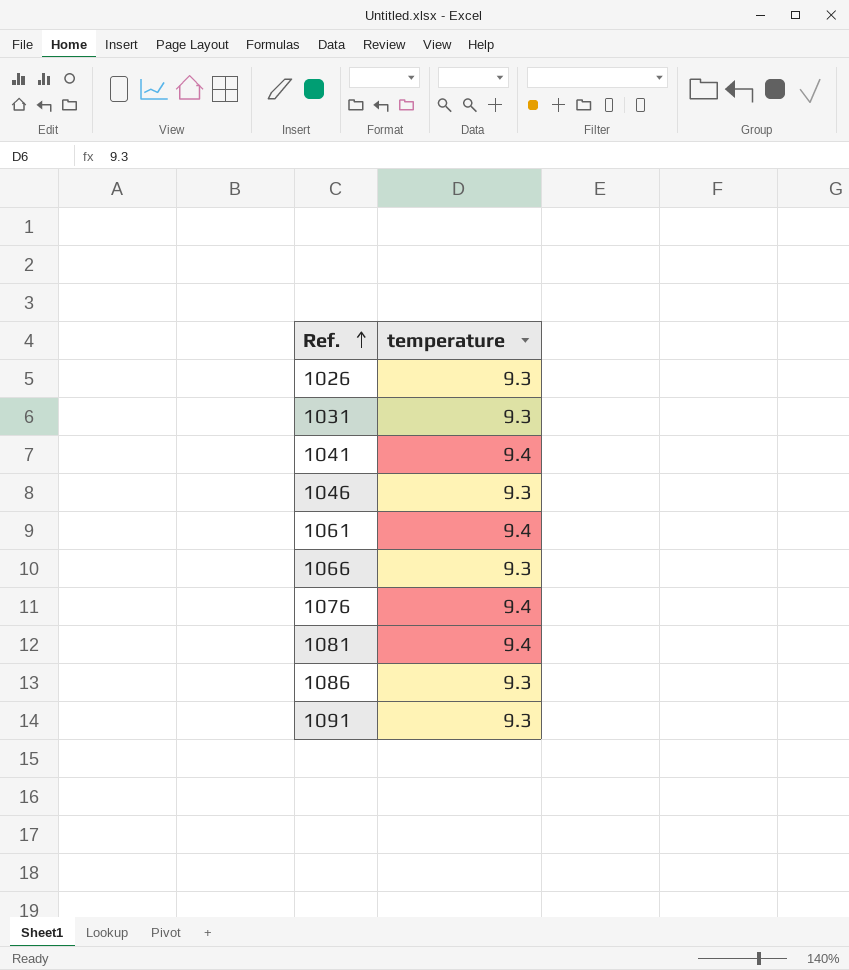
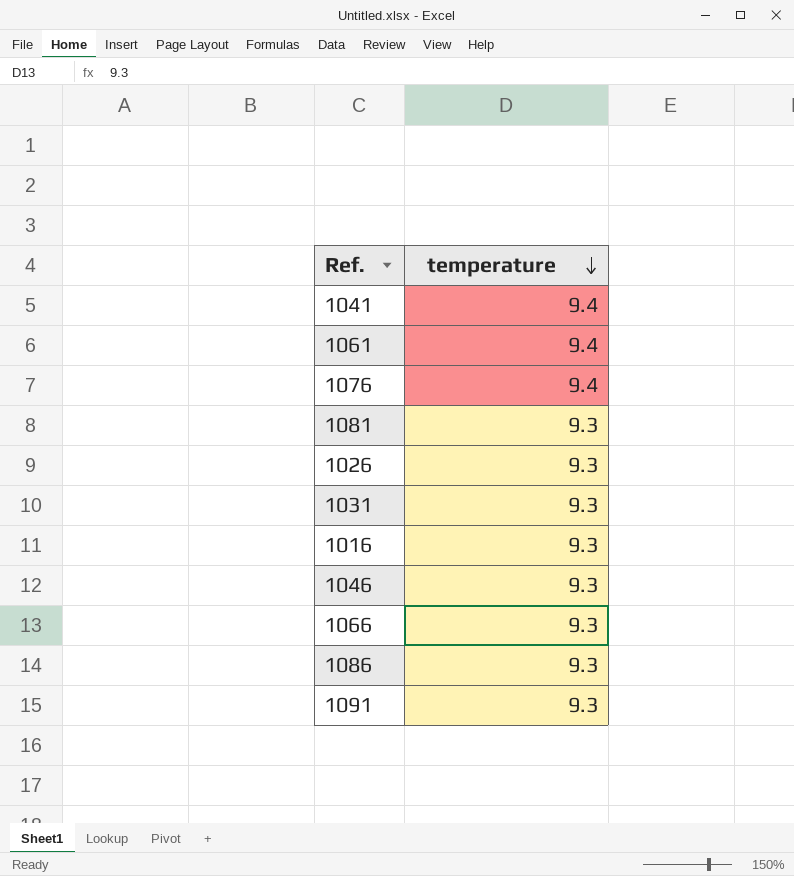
row order: Ref. ascending -> temperature descending
1081 | temperature: 9.4 -> 9.3
row 1016: none -> 9.3

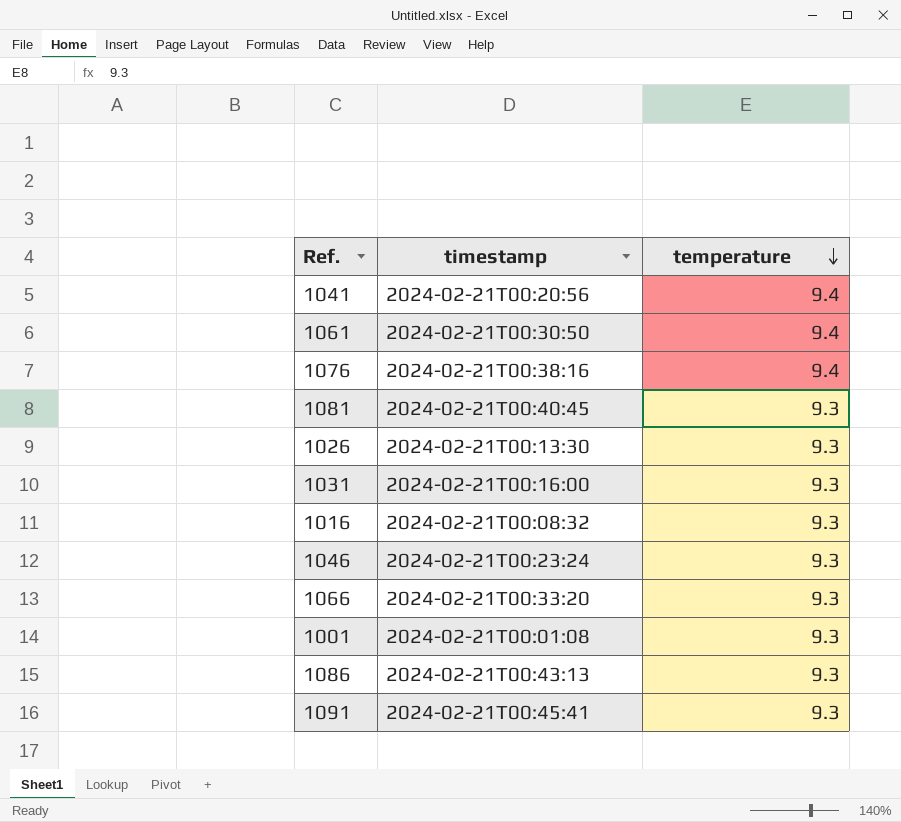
column timestamp | position: none -> 2
row 1001: none -> 2024-02-21T00:01:08 | 9.3

